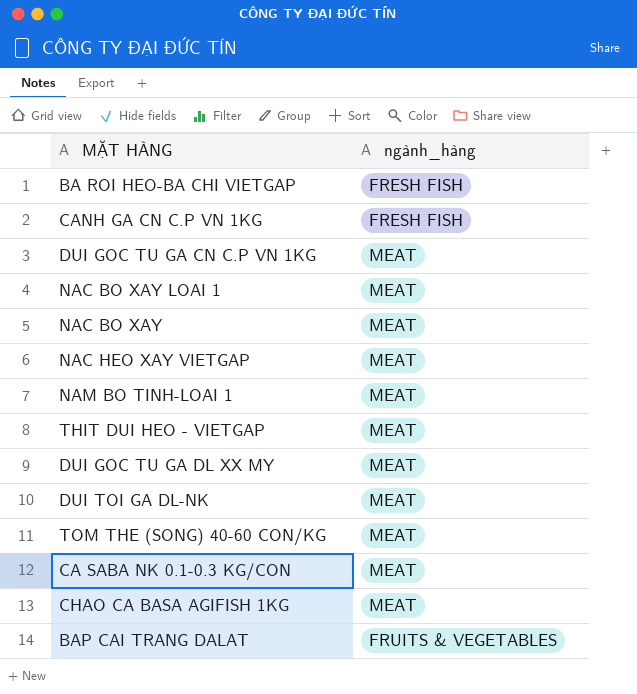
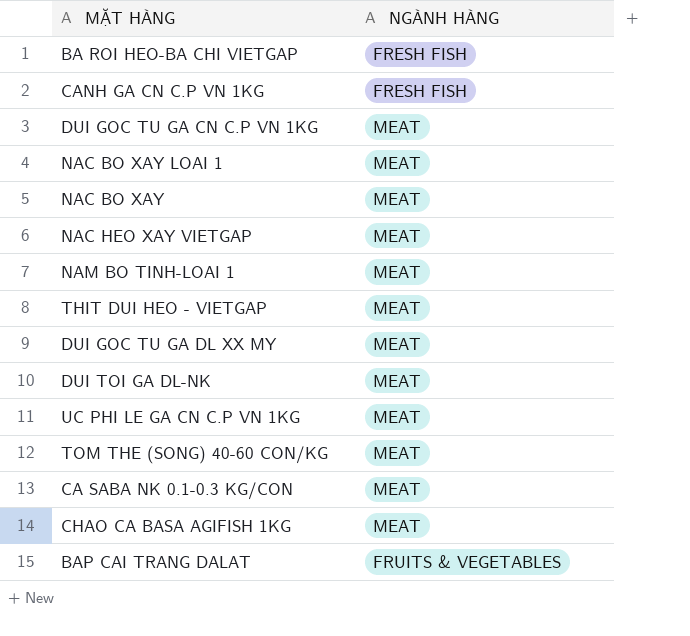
column name: ngành_hàng -> NGÀNH HÀNG
row UC PHI LE GA CN C.P VN 1KG: none -> MEAT

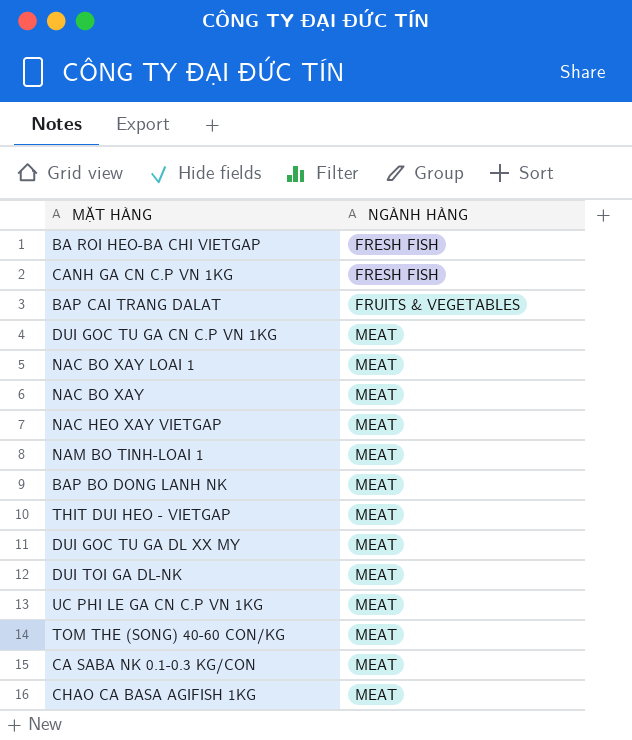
row order: none -> NGÀNH HÀNG ascending
row BAP BO DONG LANH NK: none -> MEAT

